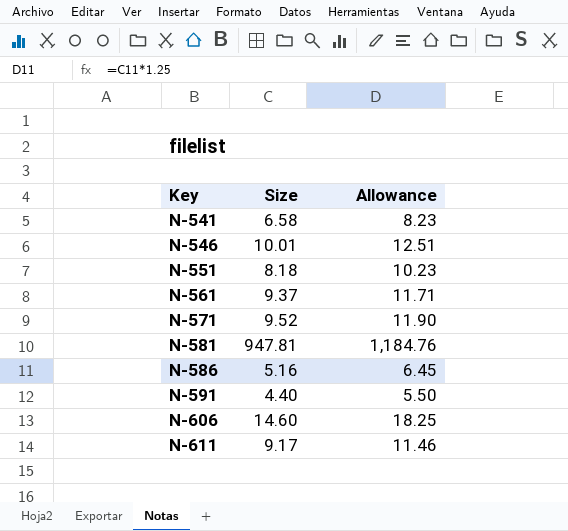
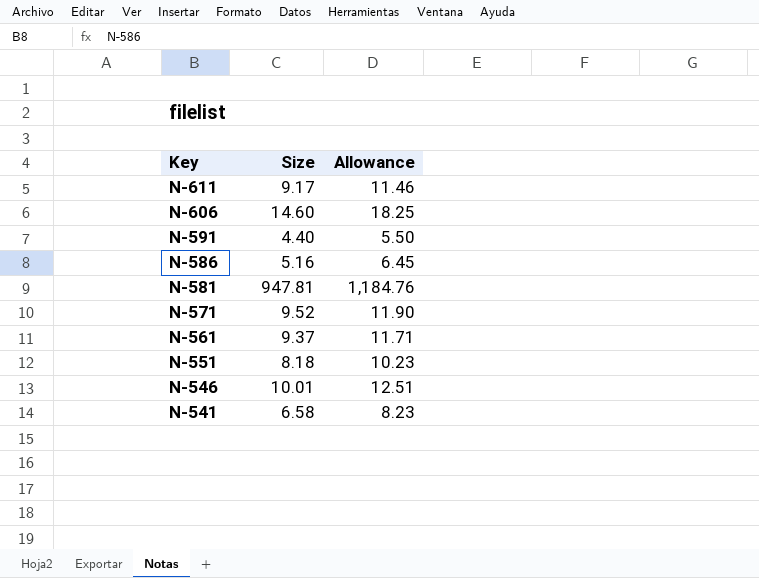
row order: Key ascending -> Key descending

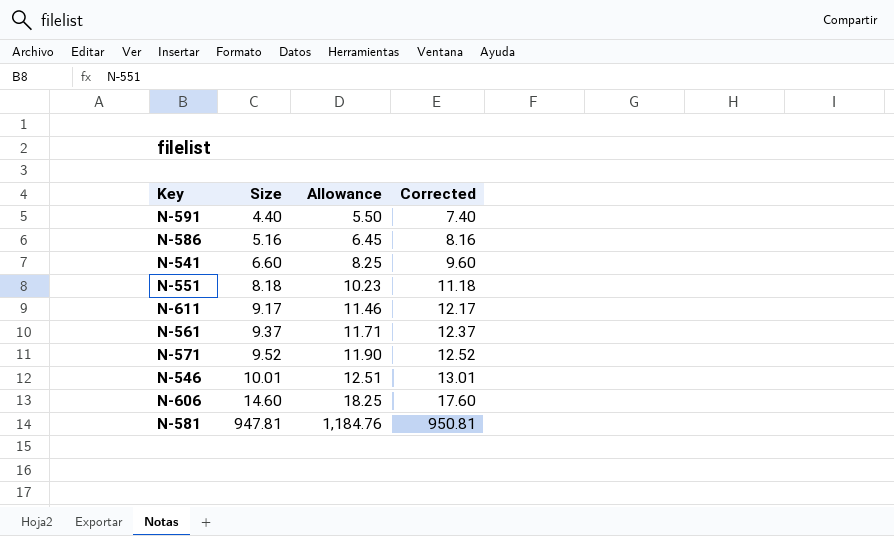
row order: Key descending -> Size ascending
column Corrected | formula: none -> [Size] + 3
N-541 | Size: 6.58 -> 6.60
N-541 | Allowance: 8.23 -> 8.25

